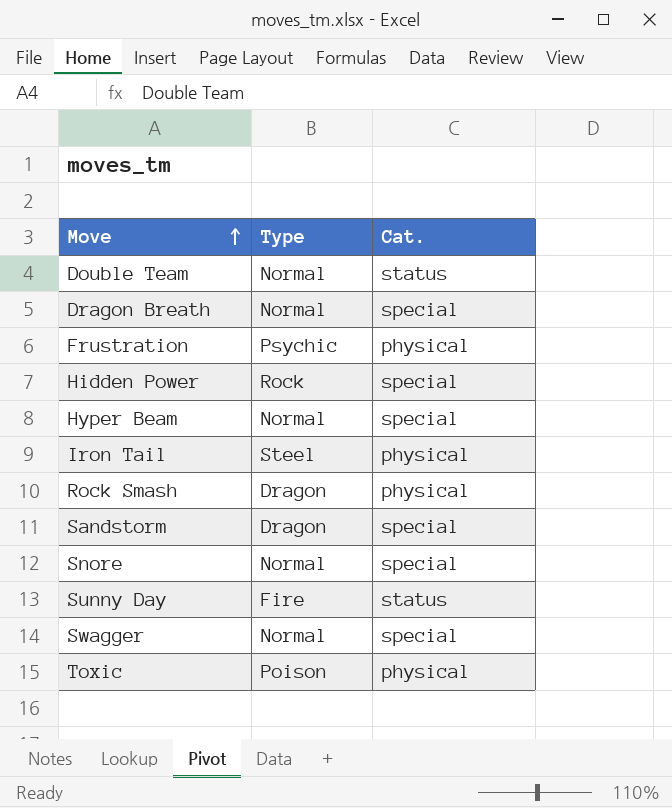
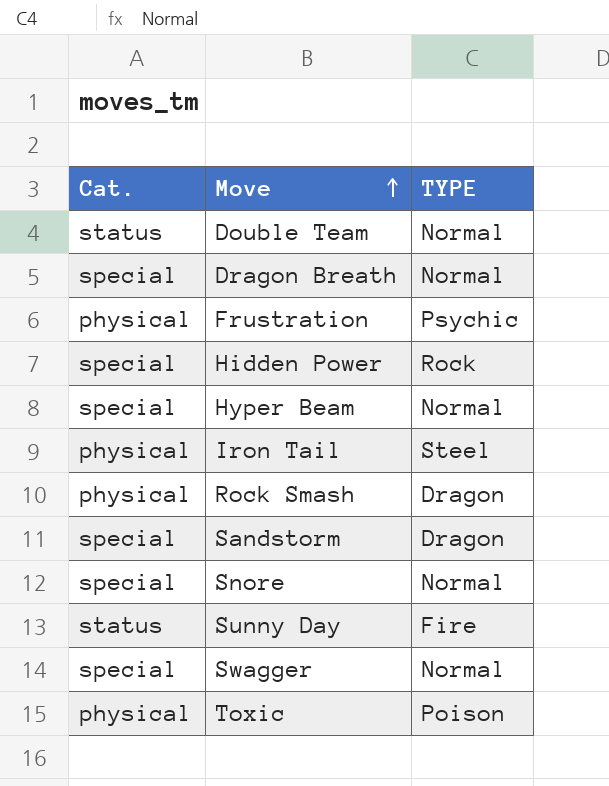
column Cat. | position: 3 -> 1
column name: Type -> TYPE

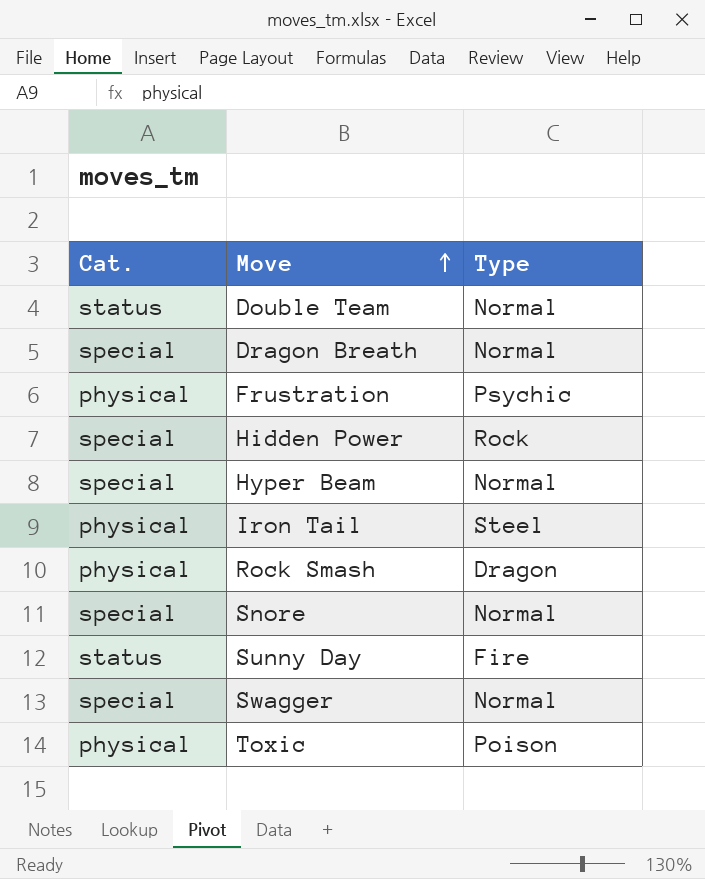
column name: TYPE -> Type
row Sandstorm: special | Dragon -> none

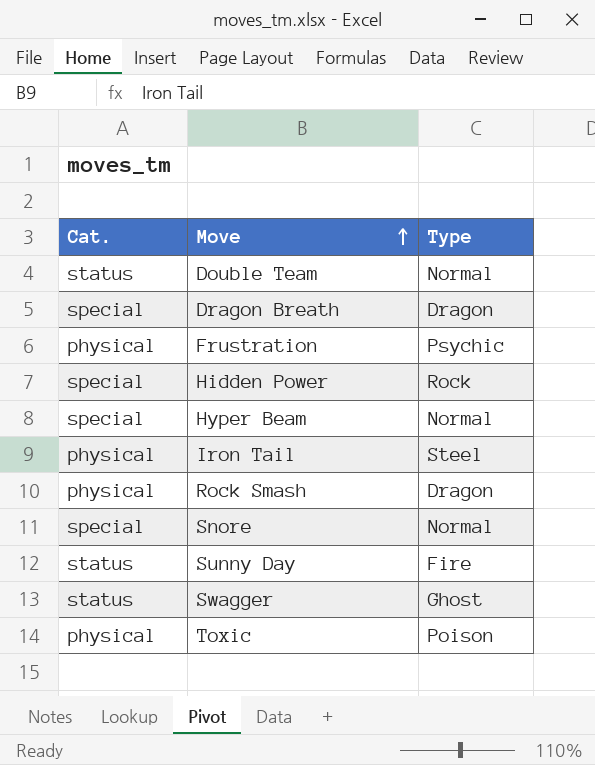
Dragon Breath | Type: Normal -> Dragon
Swagger | Cat.: special -> status
Swagger | Type: Normal -> Ghost

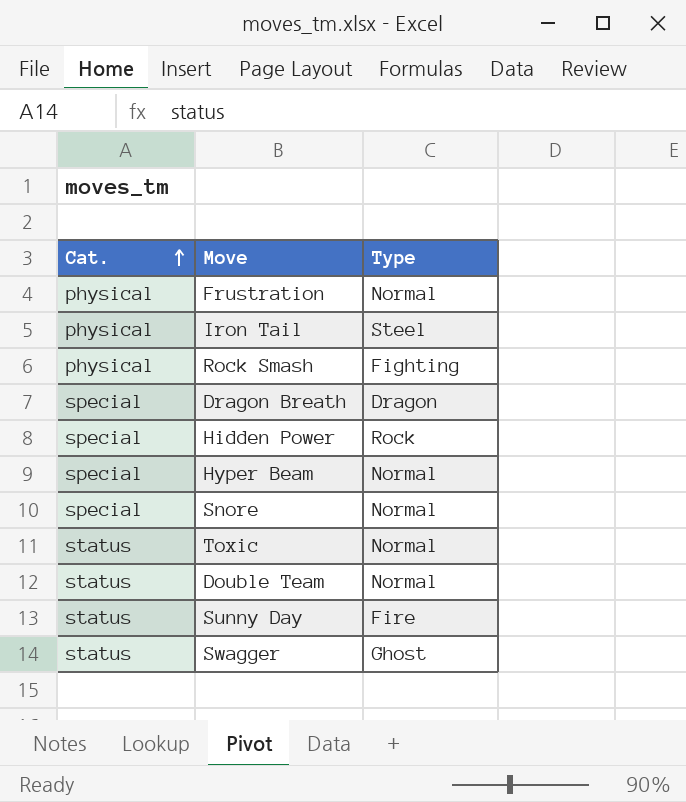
row order: Move ascending -> Cat. ascending
Frustration | Type: Psychic -> Normal
Rock Smash | Type: Dragon -> Fighting
Toxic | Cat.: physical -> status
Toxic | Type: Poison -> Normal

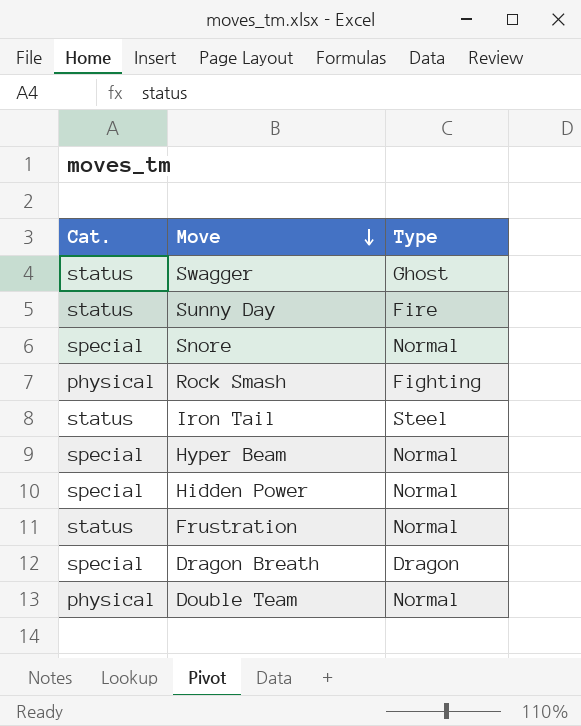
row order: Cat. ascending -> Move descending
row Toxic: status | Normal -> none
Iron Tail | Cat.: physical -> status
Hidden Power | Type: Rock -> Normal
Frustration | Cat.: physical -> status
Double Team | Cat.: status -> physical

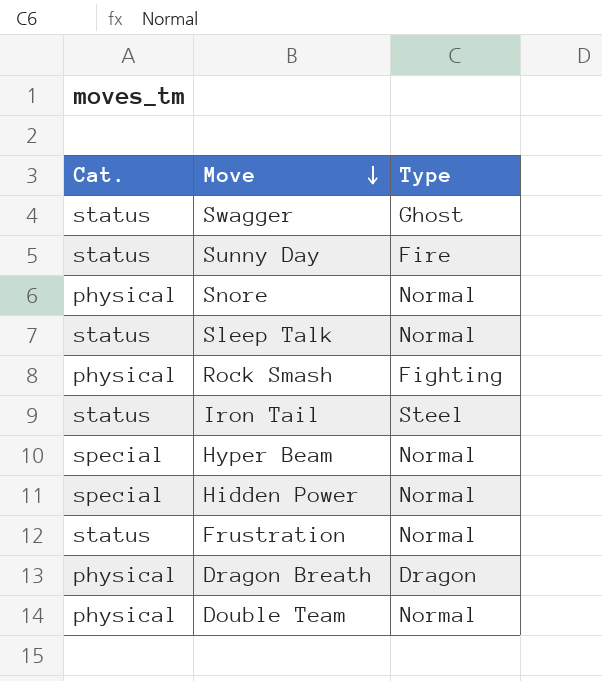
Snore | Cat.: special -> physical
row Sleep Talk: none -> status | Normal
Dragon Breath | Cat.: special -> physical

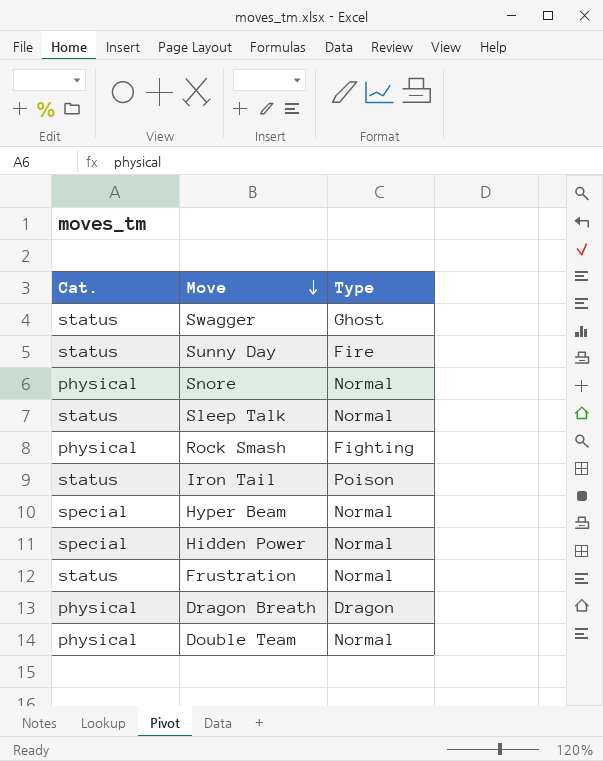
Iron Tail | Type: Steel -> Poison

